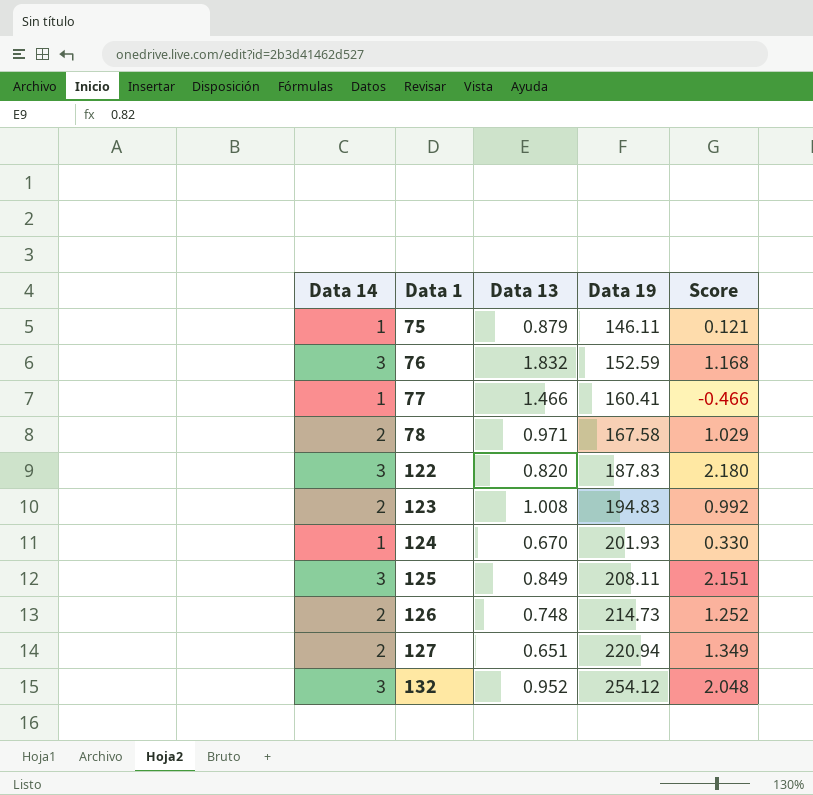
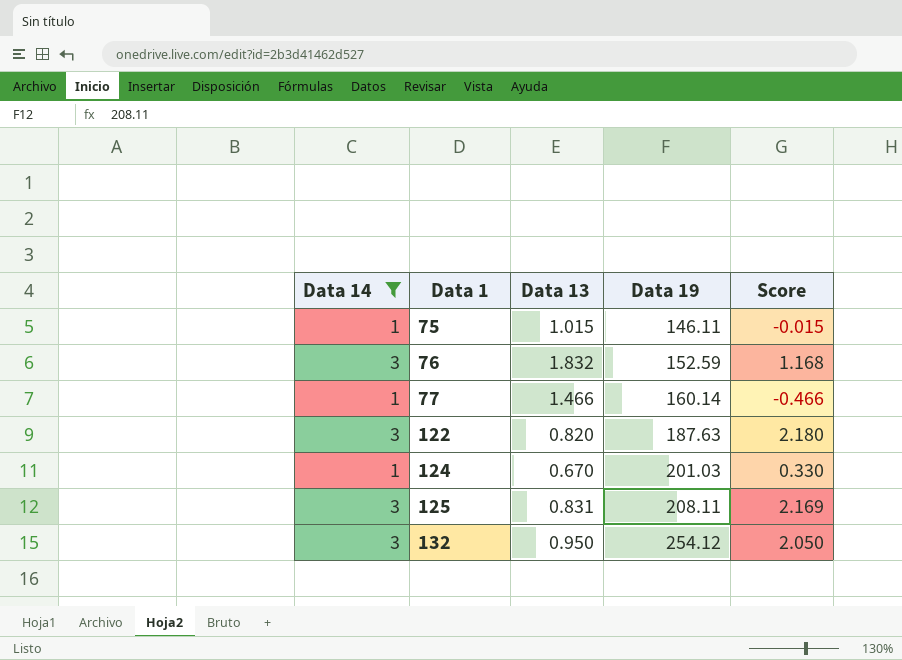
filter: none -> Data 14 != 2
75 | Data 13: 0.879 -> 1.015
75 | Score: 0.121 -> -0.015
77 | Data 19: 160.41 -> 160.14
122 | Data 19: 187.83 -> 187.63
124 | Data 19: 201.93 -> 201.03
125 | Data 13: 0.849 -> 0.831
125 | Score: 2.151 -> 2.169
132 | Data 13: 0.952 -> 0.950
132 | Score: 2.048 -> 2.050

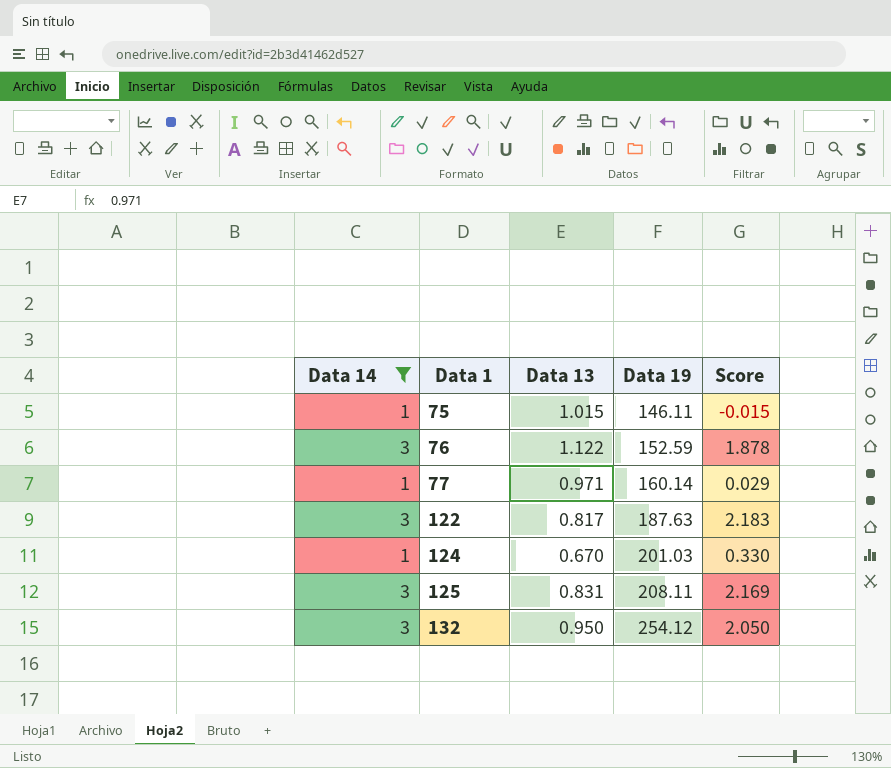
76 | Data 13: 1.832 -> 1.122
76 | Score: 1.168 -> 1.878
77 | Data 13: 1.466 -> 0.971
77 | Score: -0.466 -> 0.029
122 | Data 13: 0.820 -> 0.817
122 | Score: 2.180 -> 2.183

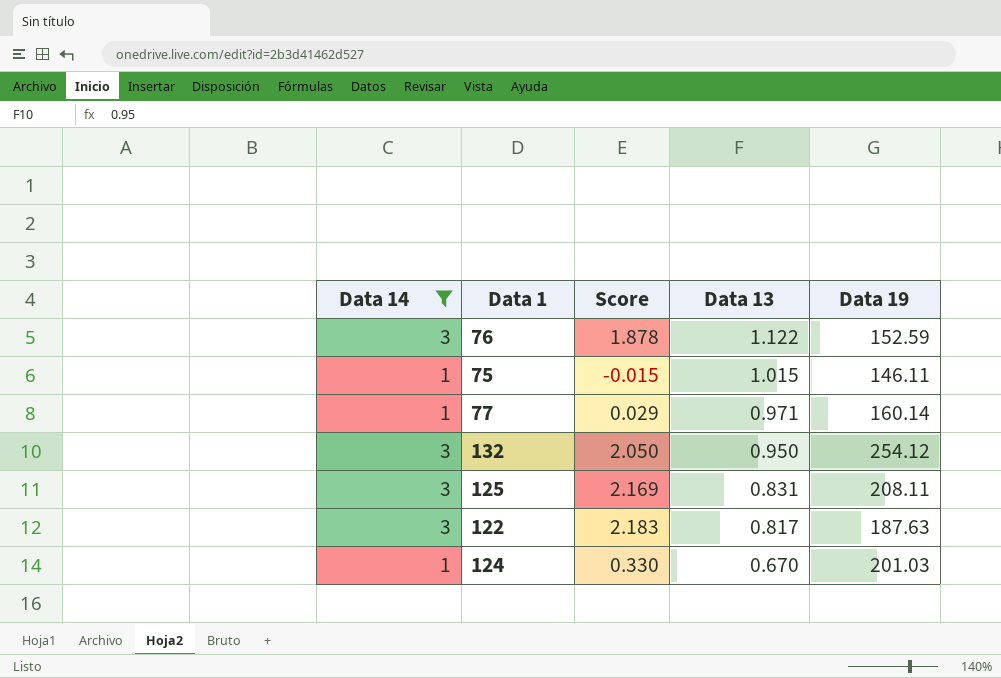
row order: Data 1 ascending -> Data 13 descending
column Score | position: 5 -> 3

